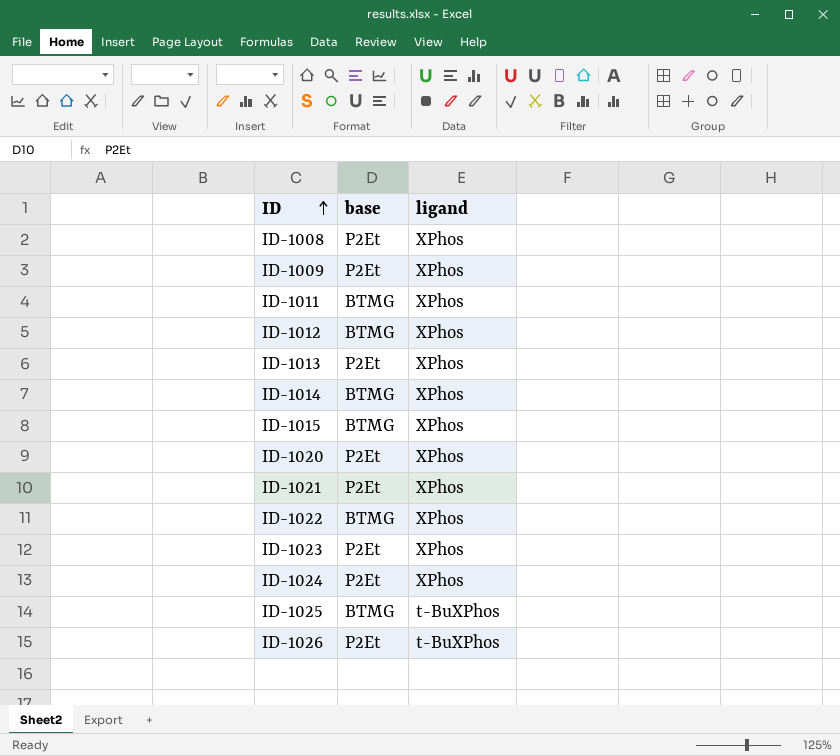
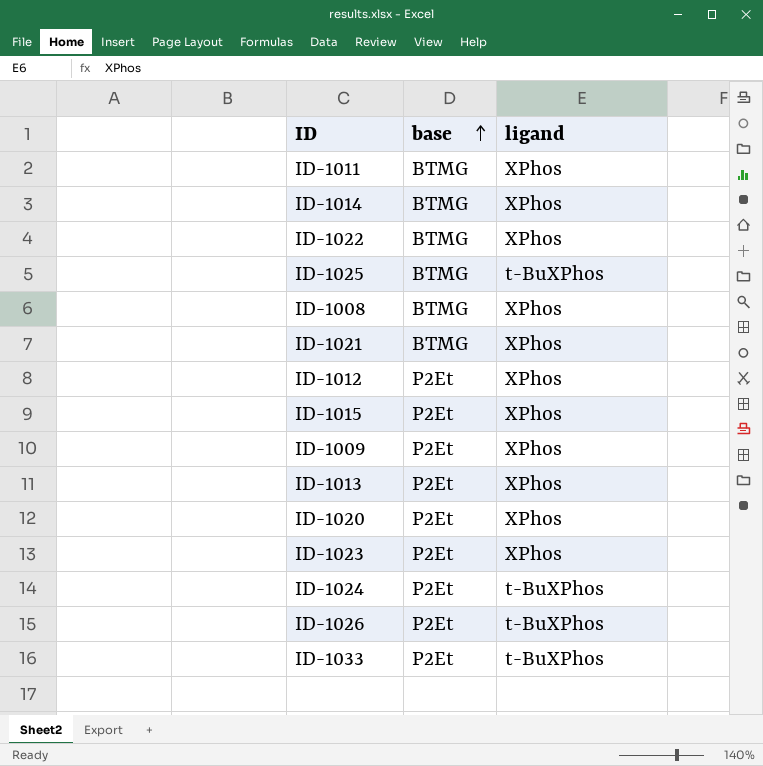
row order: ID ascending -> base ascending
ID-1008 | base: P2Et -> BTMG
ID-1021 | base: P2Et -> BTMG
ID-1012 | base: BTMG -> P2Et
ID-1015 | base: BTMG -> P2Et
ID-1024 | ligand: XPhos -> t-BuXPhos
row ID-1033: none -> P2Et | t-BuXPhos

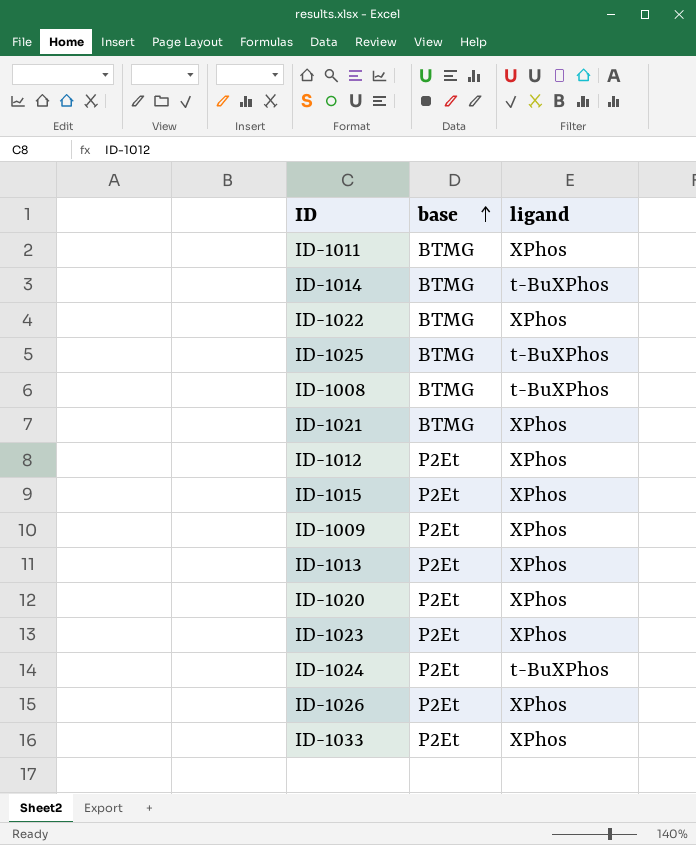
ID-1014 | ligand: XPhos -> t-BuXPhos
ID-1008 | ligand: XPhos -> t-BuXPhos
ID-1026 | ligand: t-BuXPhos -> XPhos
ID-1033 | ligand: t-BuXPhos -> XPhos

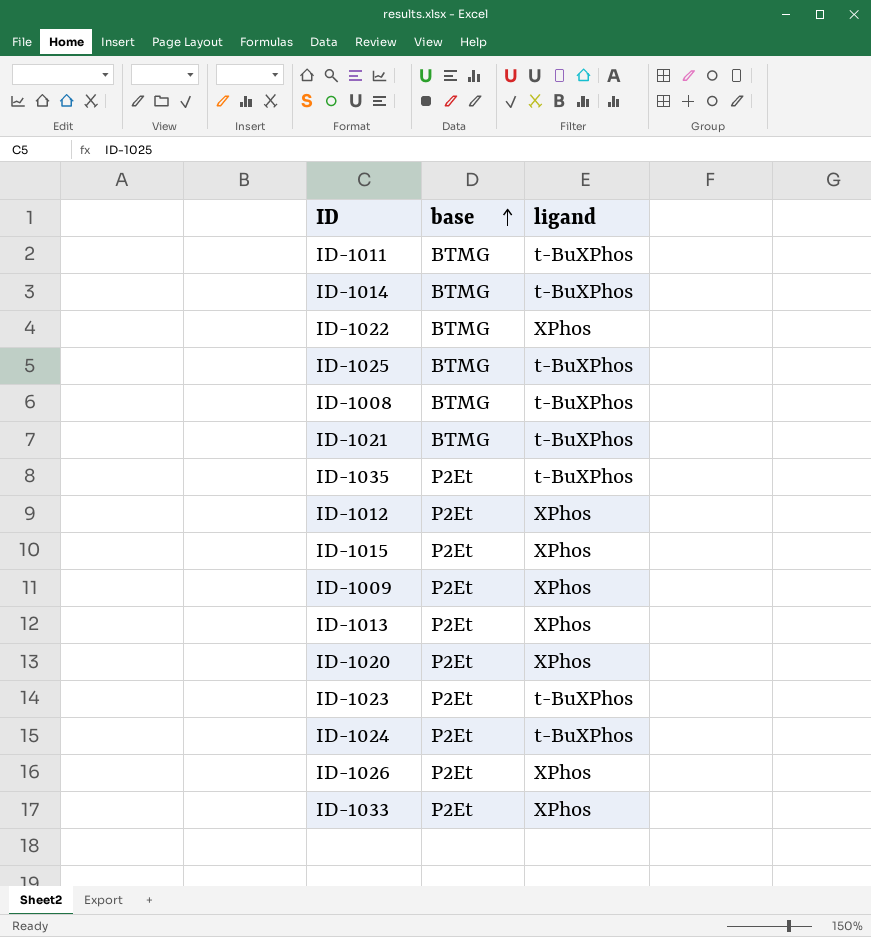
ID-1011 | ligand: XPhos -> t-BuXPhos
ID-1021 | ligand: XPhos -> t-BuXPhos
row ID-1035: none -> P2Et | t-BuXPhos
ID-1023 | ligand: XPhos -> t-BuXPhos

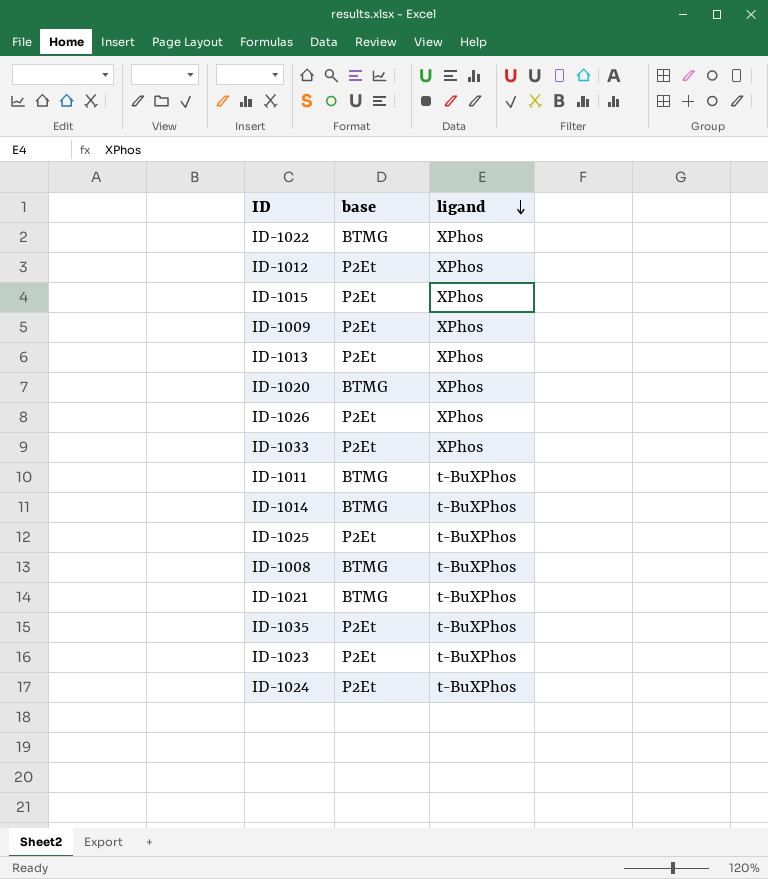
row order: base ascending -> ligand descending
ID-1020 | base: P2Et -> BTMG
ID-1025 | base: BTMG -> P2Et

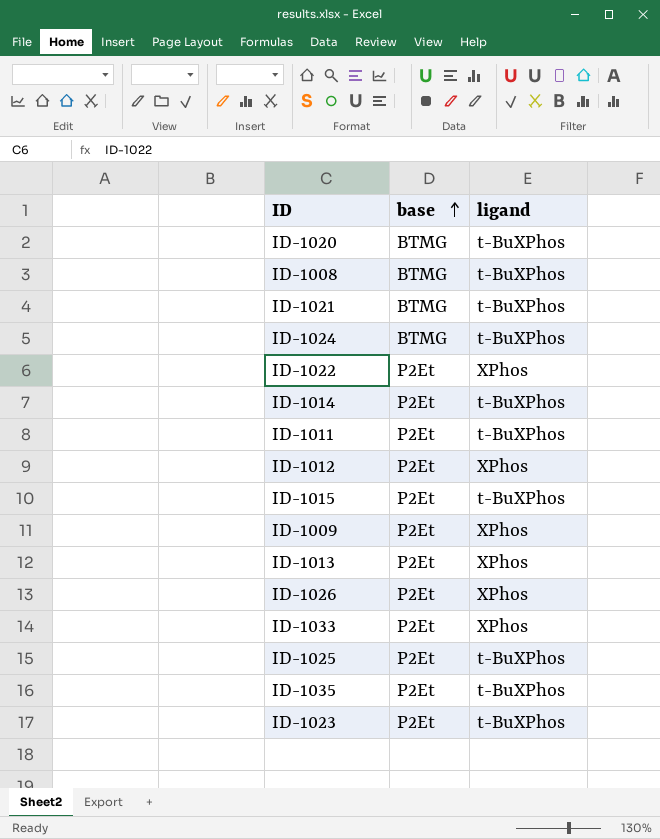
row order: ligand descending -> base ascending
ID-1020 | ligand: XPhos -> t-BuXPhos
ID-1024 | base: P2Et -> BTMG
ID-1022 | base: BTMG -> P2Et
ID-1014 | base: BTMG -> P2Et
ID-1011 | base: BTMG -> P2Et
ID-1015 | ligand: XPhos -> t-BuXPhos

